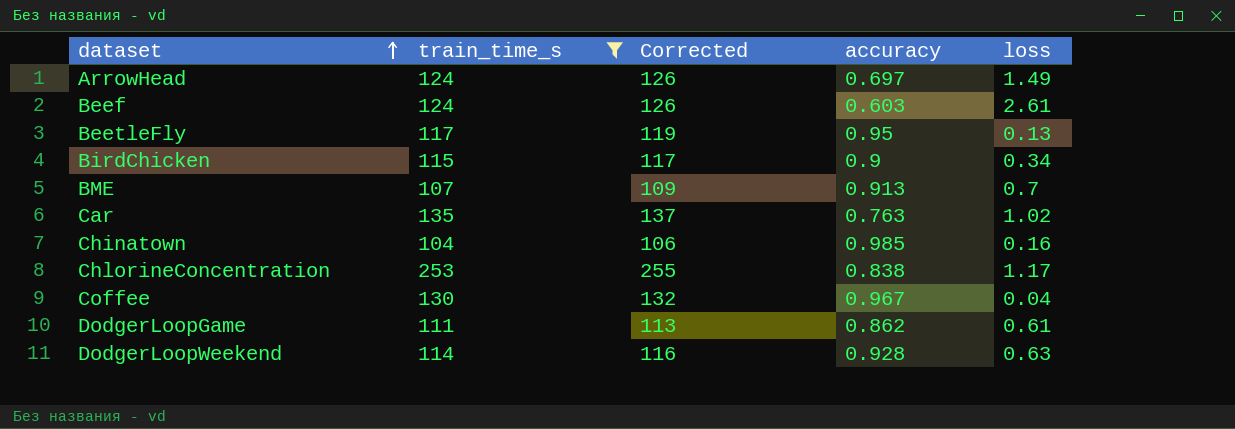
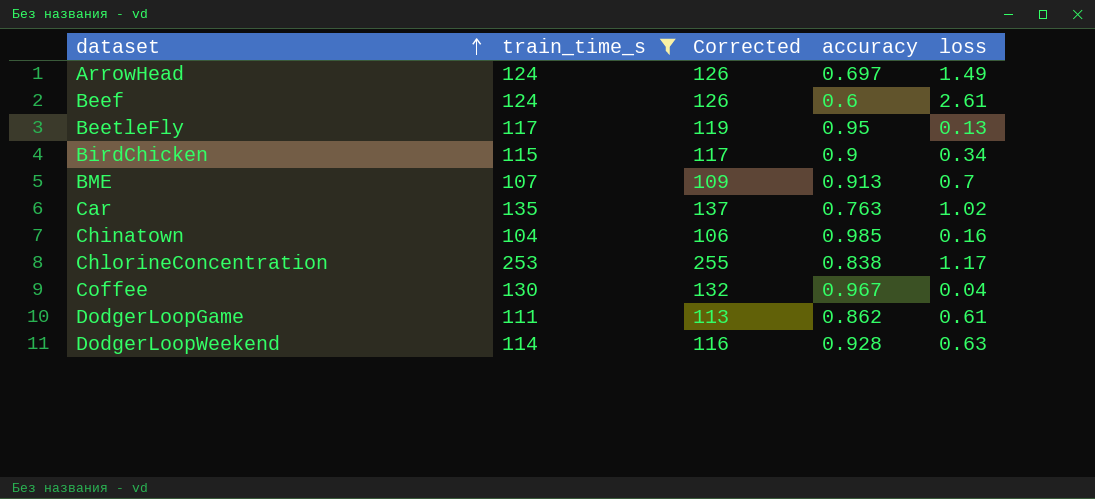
Beef | accuracy: 0.603 -> 0.6

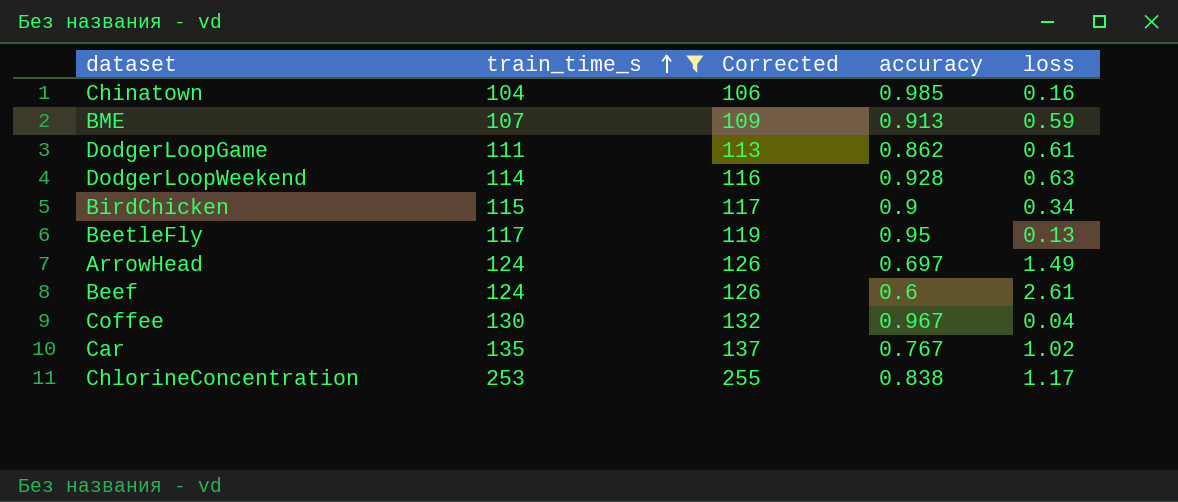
row order: dataset ascending -> train_time_s ascending
BME | loss: 0.7 -> 0.59
Car | accuracy: 0.763 -> 0.767

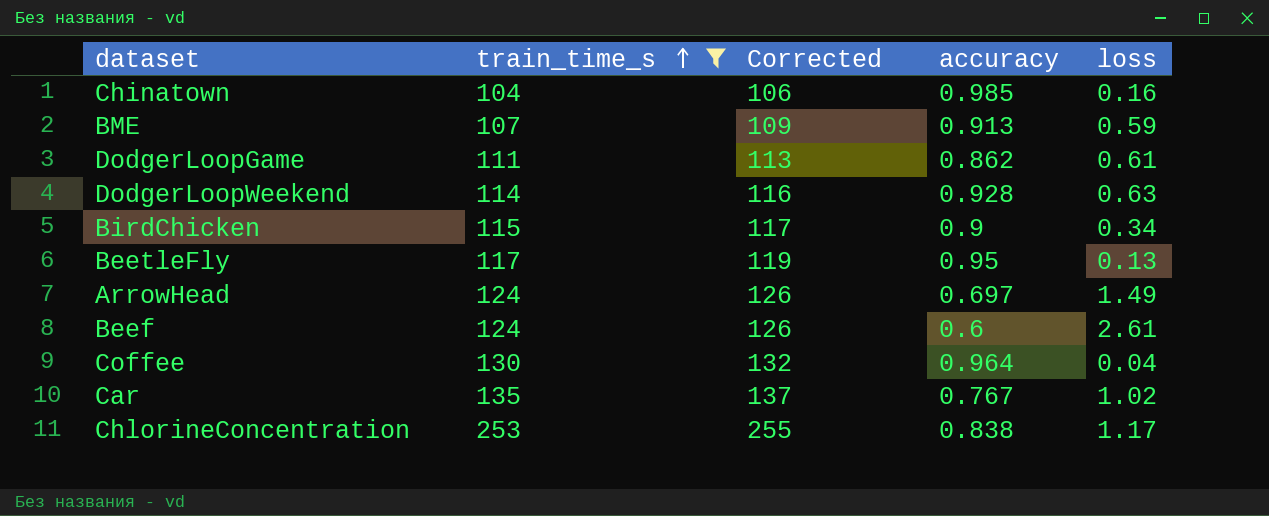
Coffee | accuracy: 0.967 -> 0.964

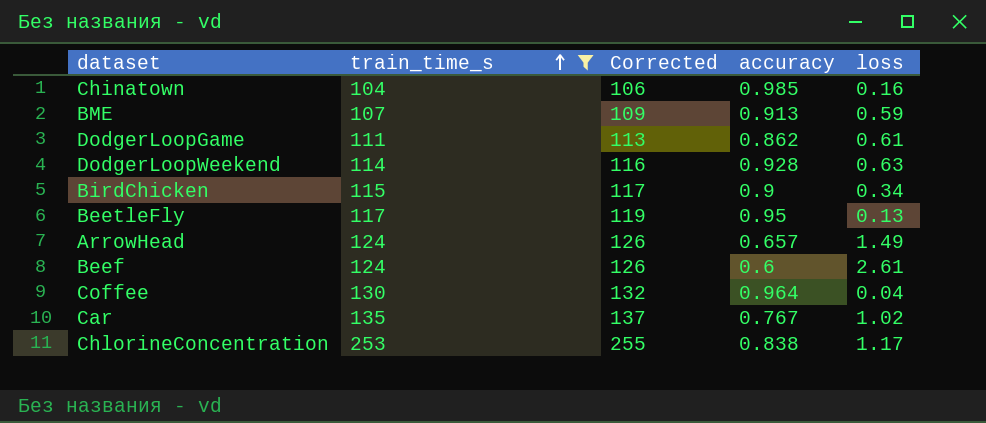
ArrowHead | accuracy: 0.697 -> 0.657

